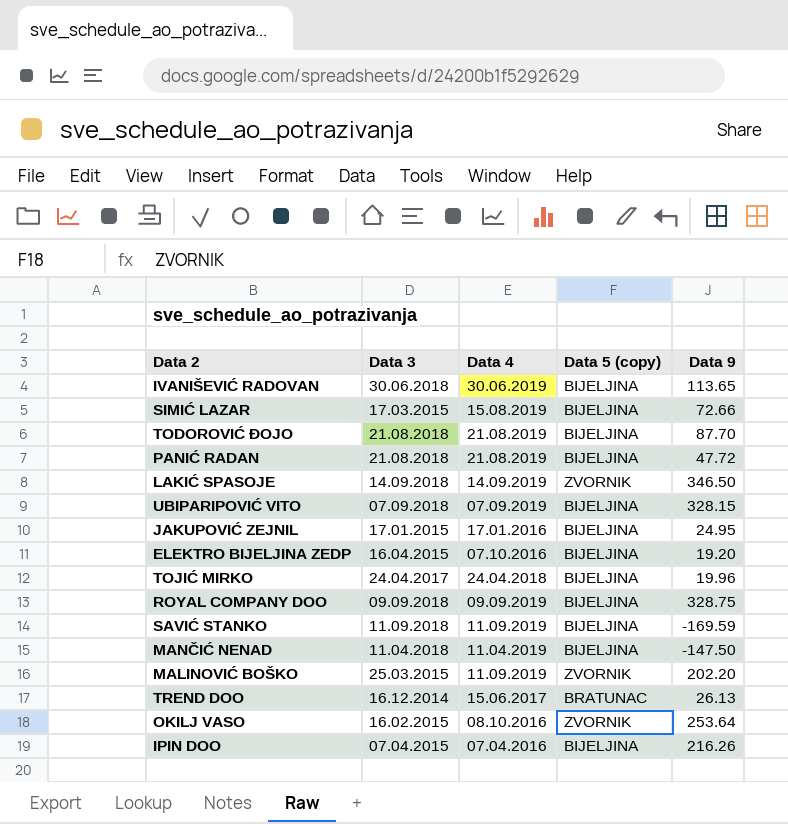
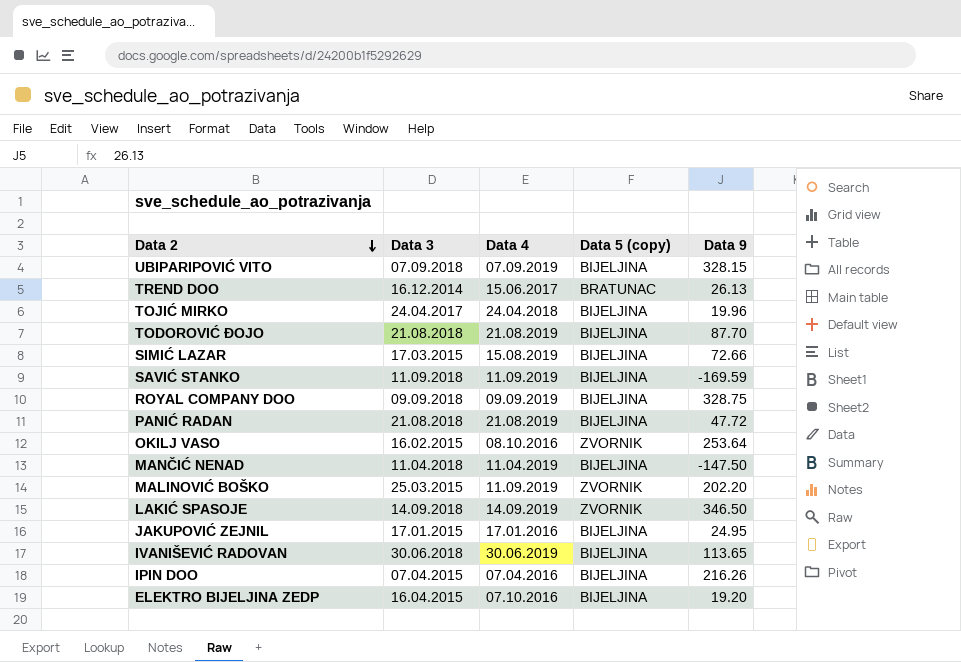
row order: none -> Data 2 descending

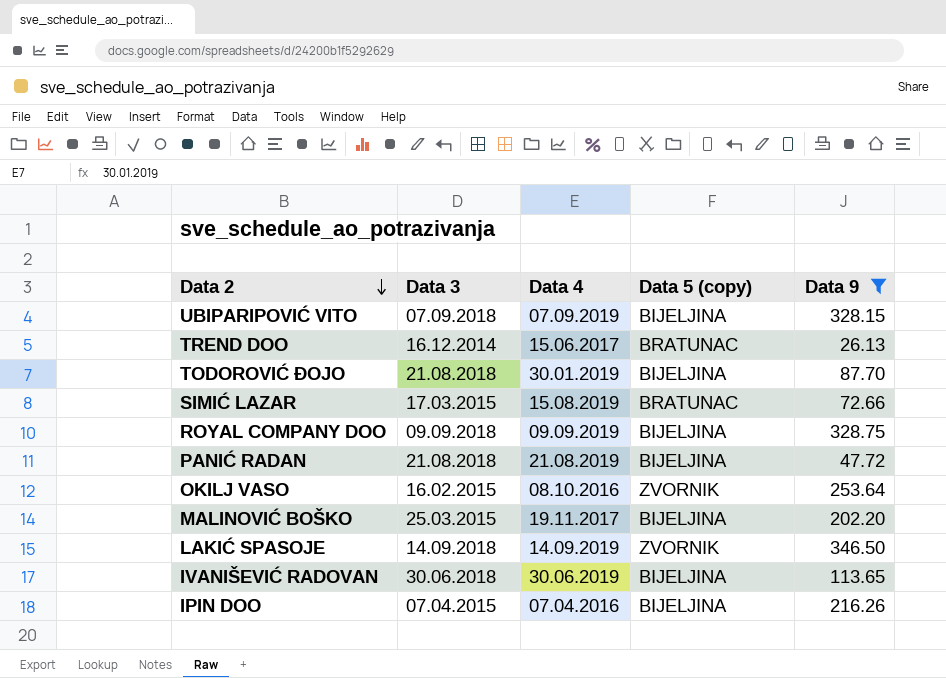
filter: none -> Data 9 >= 26.13
TODOROVIĆ ĐOJO | Data 4: 21.08.2019 -> 30.01.2019
SIMIĆ LAZAR | Data 5 (copy): BIJELJINA -> BRATUNAC
MALINOVIĆ BOŠKO | Data 4: 11.09.2019 -> 19.11.2017
MALINOVIĆ BOŠKO | Data 5 (copy): ZVORNIK -> BIJELJINA

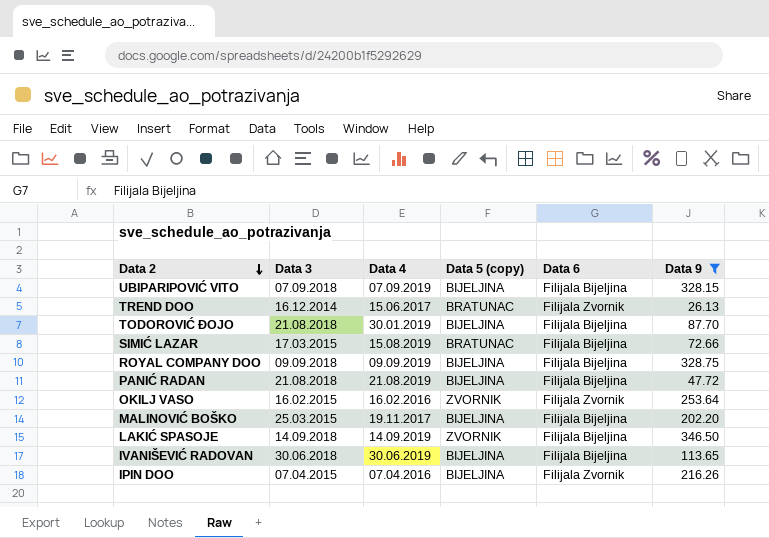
column Data 6 | position: none -> 5
OKILJ VASO | Data 4: 08.10.2016 -> 16.02.2016

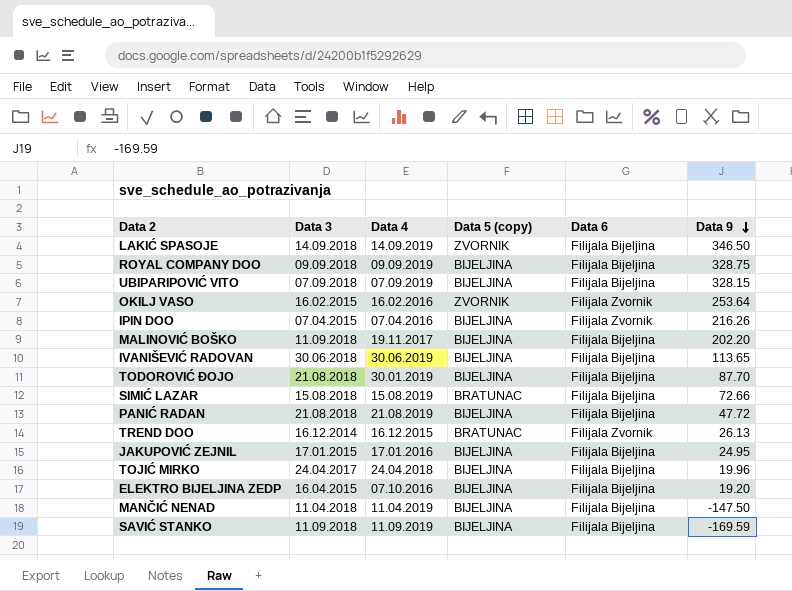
filter: Data 9 >= 26.13 -> none
row order: Data 2 descending -> Data 9 descending
MALINOVIĆ BOŠKO | Data 3: 25.03.2015 -> 11.09.2018
SIMIĆ LAZAR | Data 3: 17.03.2015 -> 15.08.2018
TREND DOO | Data 4: 15.06.2017 -> 16.12.2015

